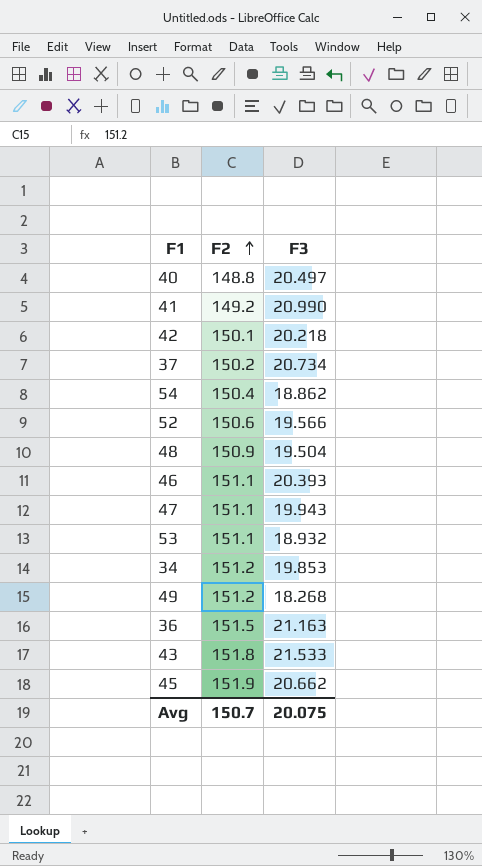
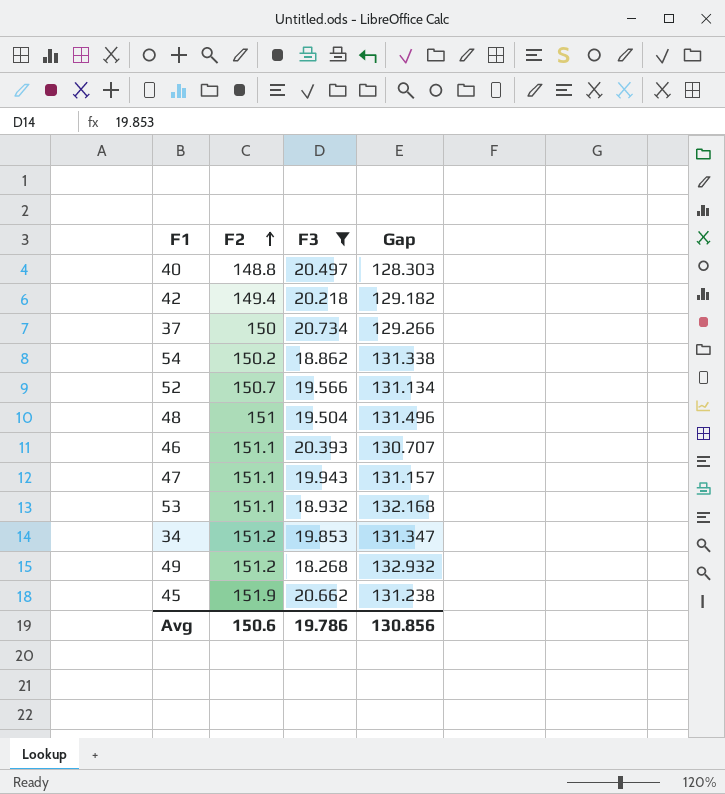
filter: none -> F3 <= 20.734
column Gap | formula: none -> [F2] - [F3]
42 | F2: 150.1 -> 149.4
37 | F2: 150.2 -> 150
54 | F2: 150.4 -> 150.2
52 | F2: 150.6 -> 150.7
48 | F2: 150.9 -> 151
Avg | F2: 150.7 -> 150.6
Avg | F3: 20.075 -> 19.786

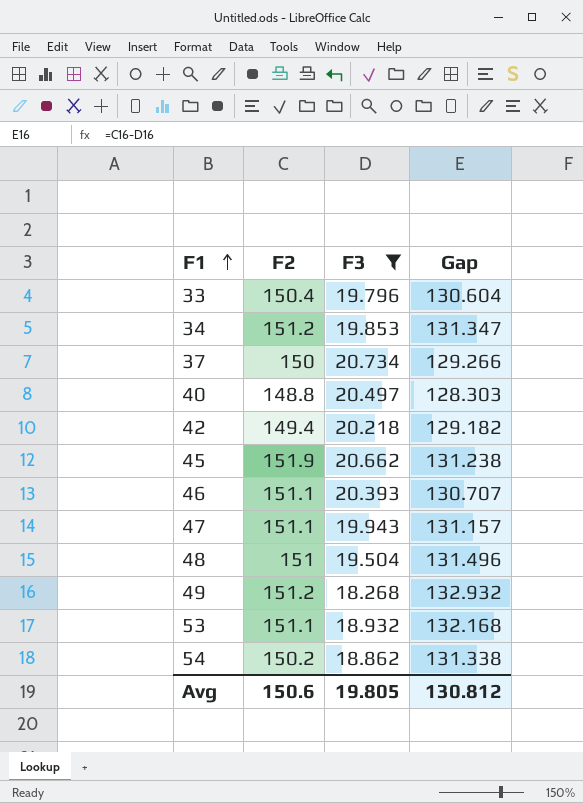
row order: F2 ascending -> F1 ascending
row 52: 150.7 | 19.566 | 131.134 -> none
row 33: none -> 150.4 | 19.796 | 130.604
Avg | F3: 19.786 -> 19.805
Avg | Gap: 130.856 -> 130.812

